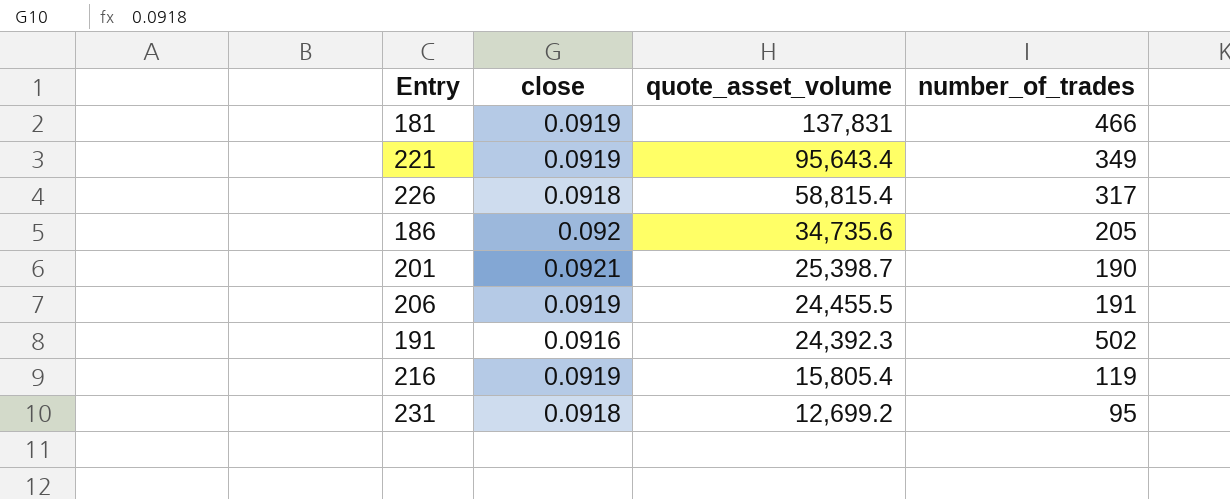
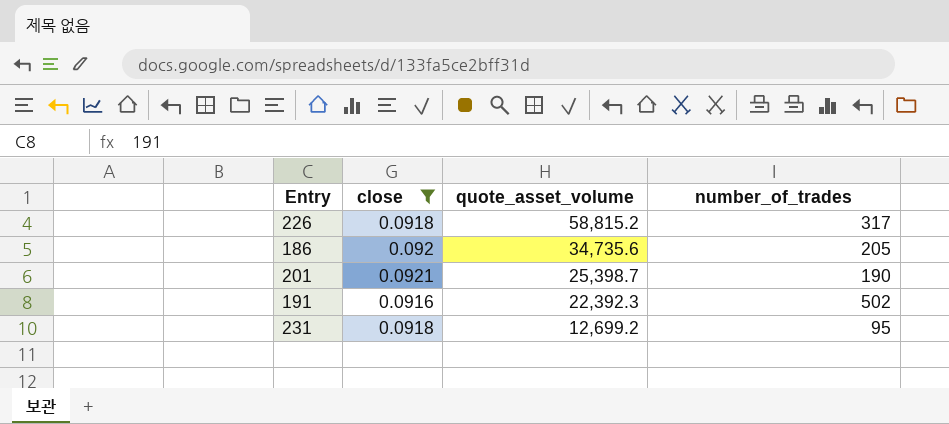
filter: none -> close != 0.0919
226 | quote_asset_volume: 58,815.4 -> 58,815.2
191 | quote_asset_volume: 24,392.3 -> 22,392.3

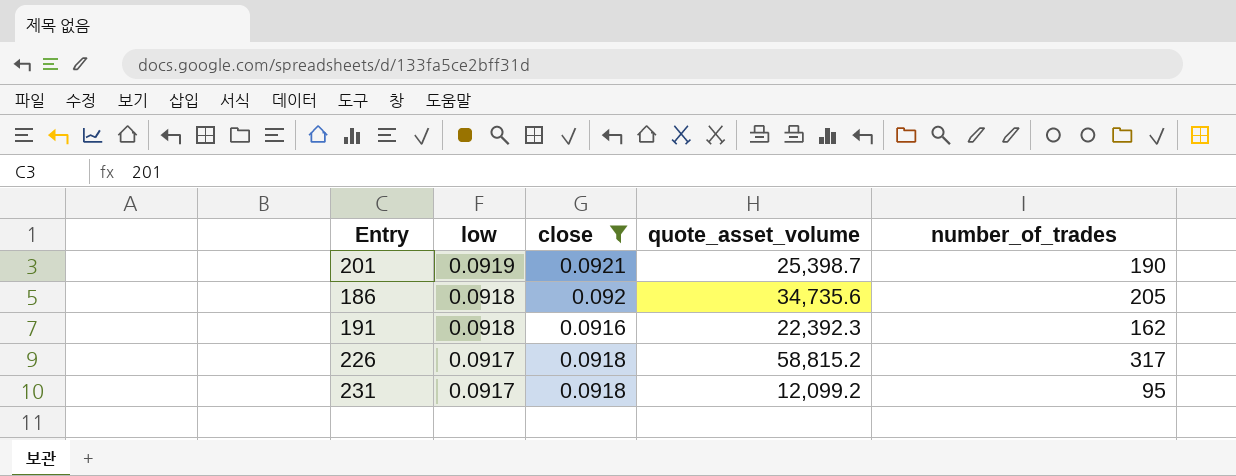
row order: quote_asset_volume descending -> low descending
column low | position: none -> 2
191 | number_of_trades: 502 -> 162
231 | quote_asset_volume: 12,699.2 -> 12,099.2

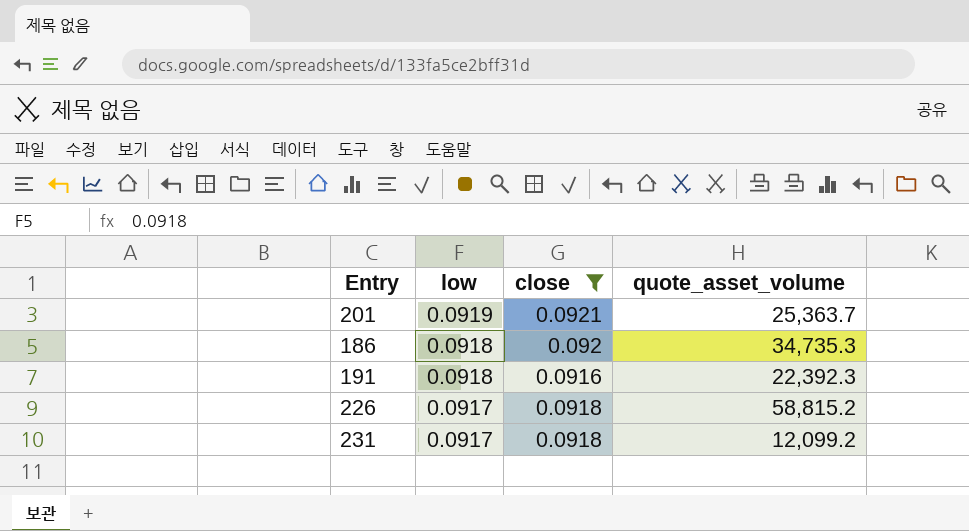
column number_of_trades | position: 5 -> none
201 | quote_asset_volume: 25,398.7 -> 25,363.7
186 | quote_asset_volume: 34,735.6 -> 34,735.3

